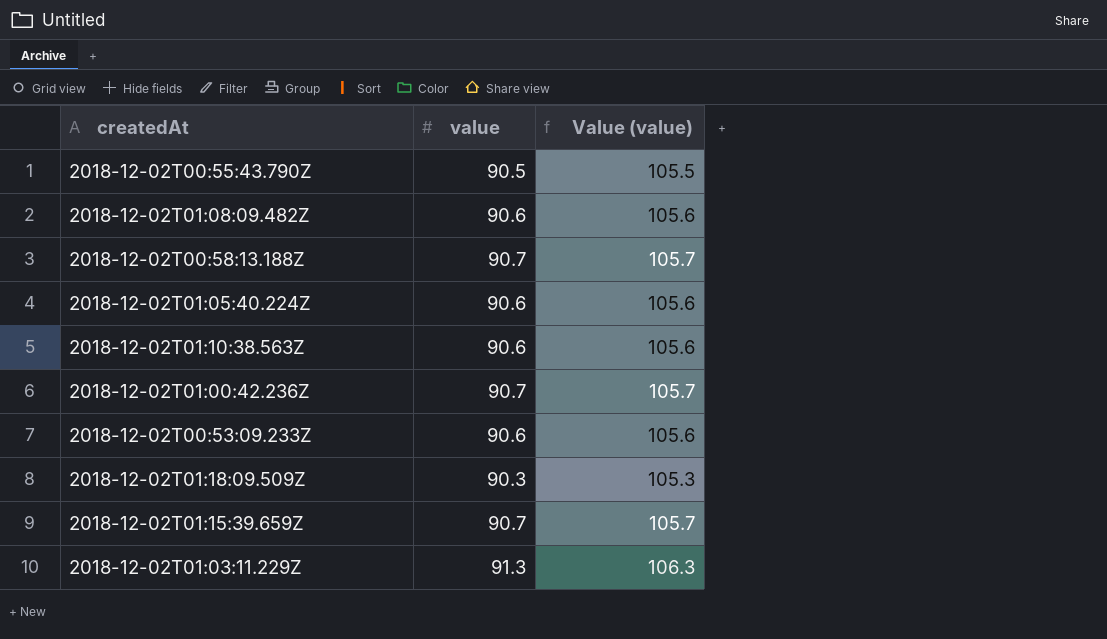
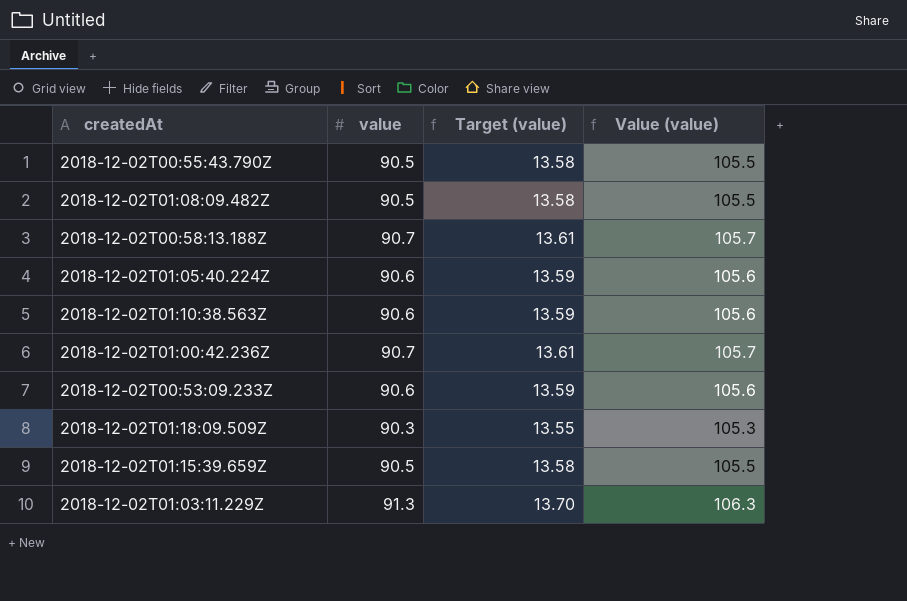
column Target (value) | formula: none -> [value] * 0.15
2018-12-02T01:08:09.482Z | value: 90.6 -> 90.5
2018-12-02T01:08:09.482Z | Value (value): 105.6 -> 105.5
2018-12-02T01:15:39.659Z | value: 90.7 -> 90.5
2018-12-02T01:15:39.659Z | Value (value): 105.7 -> 105.5

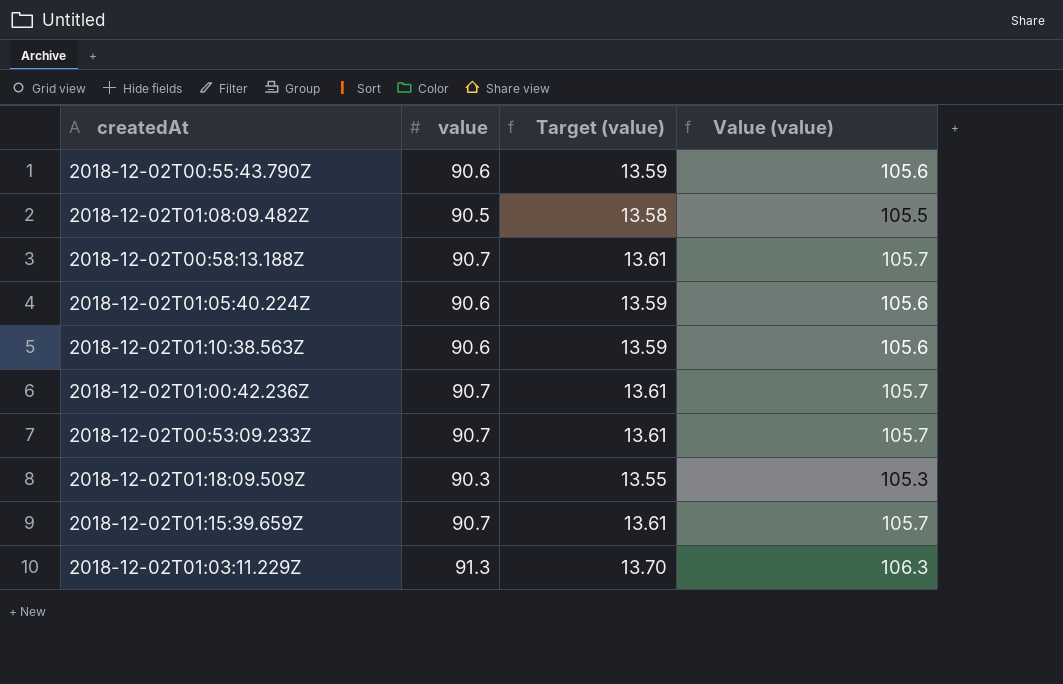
2018-12-02T00:55:43.790Z | value: 90.5 -> 90.6
2018-12-02T00:55:43.790Z | Target (value): 13.58 -> 13.59
2018-12-02T00:55:43.790Z | Value (value): 105.5 -> 105.6
2018-12-02T00:53:09.233Z | value: 90.6 -> 90.7
2018-12-02T00:53:09.233Z | Target (value): 13.59 -> 13.61
2018-12-02T00:53:09.233Z | Value (value): 105.6 -> 105.7
2018-12-02T01:15:39.659Z | value: 90.5 -> 90.7
2018-12-02T01:15:39.659Z | Target (value): 13.58 -> 13.61
2018-12-02T01:15:39.659Z | Value (value): 105.5 -> 105.7

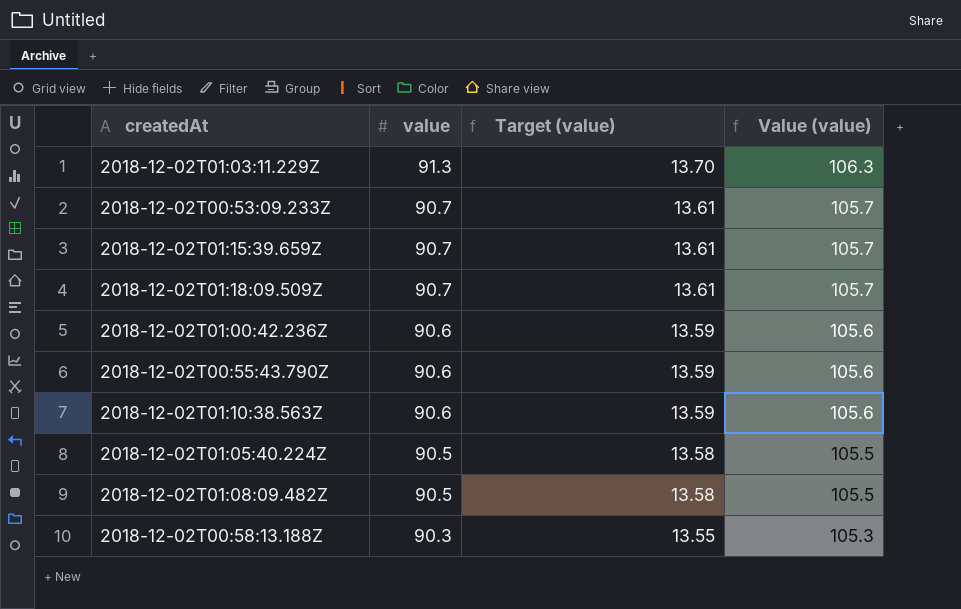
row order: none -> value descending
2018-12-02T01:18:09.509Z | value: 90.3 -> 90.7
2018-12-02T01:18:09.509Z | Target (value): 13.55 -> 13.61
2018-12-02T01:18:09.509Z | Value (value): 105.3 -> 105.7
2018-12-02T01:00:42.236Z | value: 90.7 -> 90.6
2018-12-02T01:00:42.236Z | Target (value): 13.61 -> 13.59
2018-12-02T01:00:42.236Z | Value (value): 105.7 -> 105.6
2018-12-02T01:05:40.224Z | value: 90.6 -> 90.5
2018-12-02T01:05:40.224Z | Target (value): 13.59 -> 13.58
2018-12-02T01:05:40.224Z | Value (value): 105.6 -> 105.5
2018-12-02T00:58:13.188Z | value: 90.7 -> 90.3
2018-12-02T00:58:13.188Z | Target (value): 13.61 -> 13.55
2018-12-02T00:58:13.188Z | Value (value): 105.7 -> 105.3

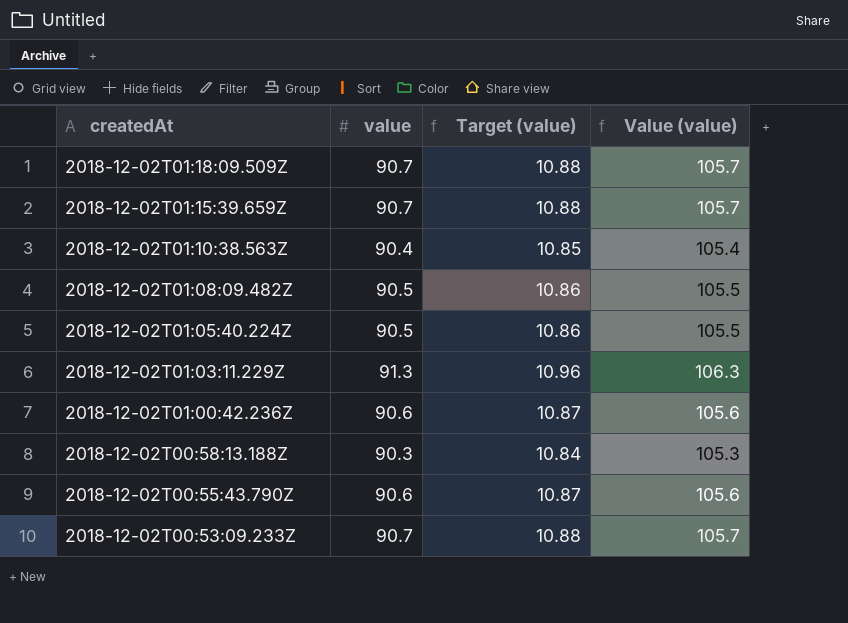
row order: value descending -> createdAt descending
column Target (value) | formula: [value] * 0.15 -> [value] * 0.12
2018-12-02T01:10:38.563Z | value: 90.6 -> 90.4
2018-12-02T01:10:38.563Z | Value (value): 105.6 -> 105.4

